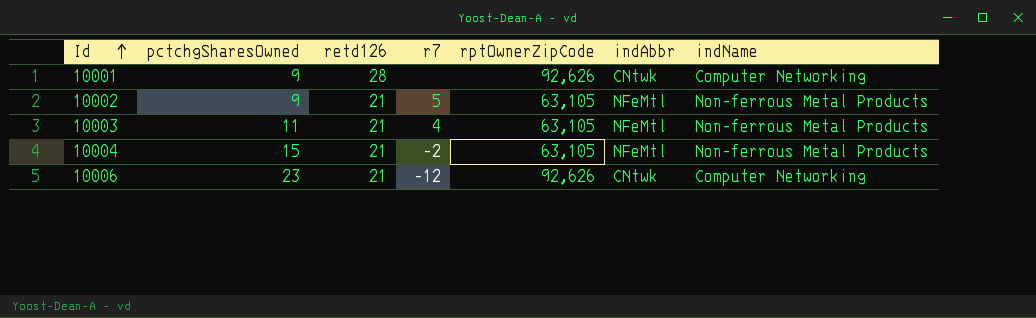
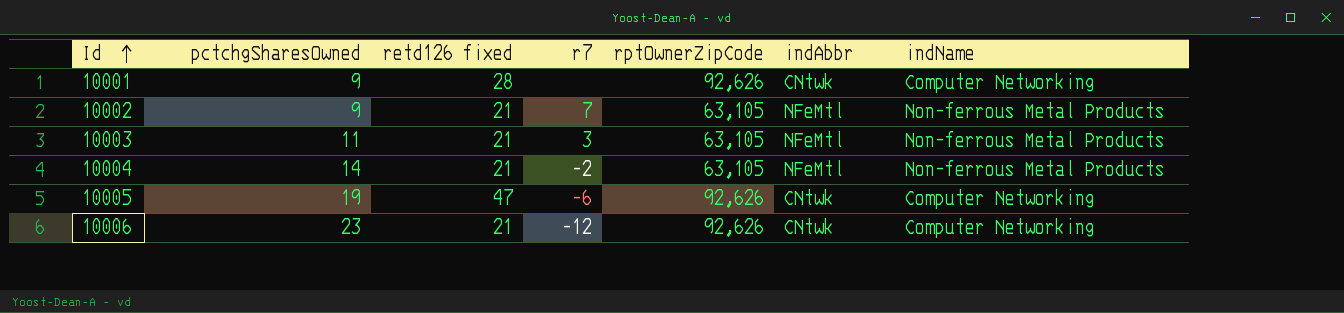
column name: retd126 -> retd126 fixed
10002 | r7: 5 -> 7
10003 | r7: 4 -> 3
10004 | pctchgSharesOwned: 15 -> 14
row 10005: none -> 19 | 47 | -6 | 92,626 | CNtwk | Computer Networking

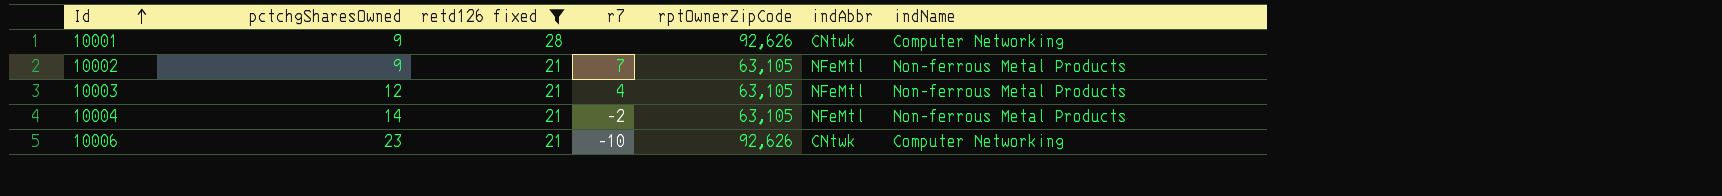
filter: none -> retd126 fixed != 47
10003 | pctchgSharesOwned: 11 -> 12
10003 | r7: 3 -> 4
10006 | r7: -12 -> -10

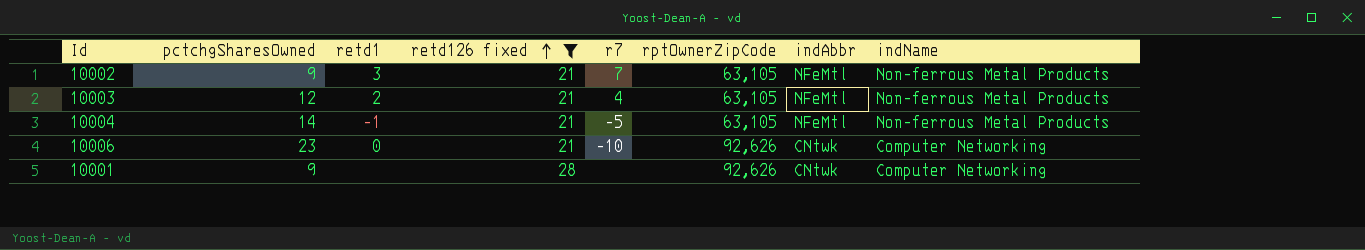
row order: Id ascending -> retd126 fixed ascending
column retd1 | position: none -> 3
10004 | r7: -2 -> -5

